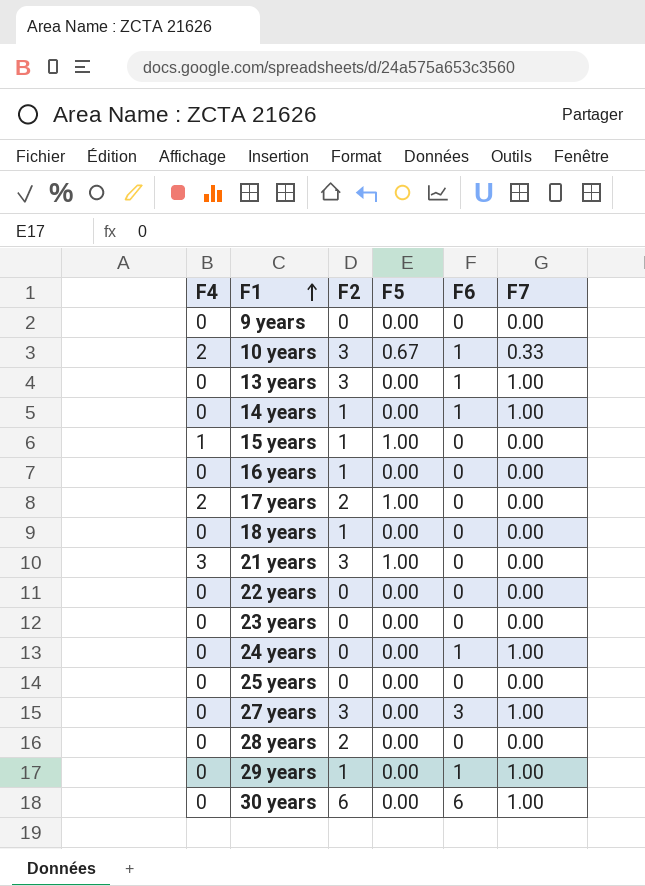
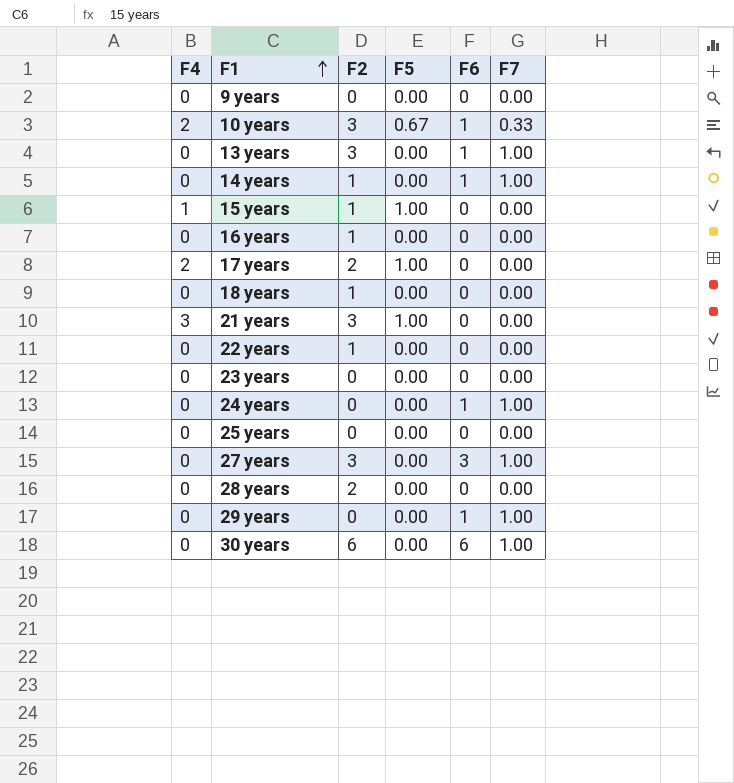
22 years | F2: 0 -> 1
29 years | F2: 1 -> 0

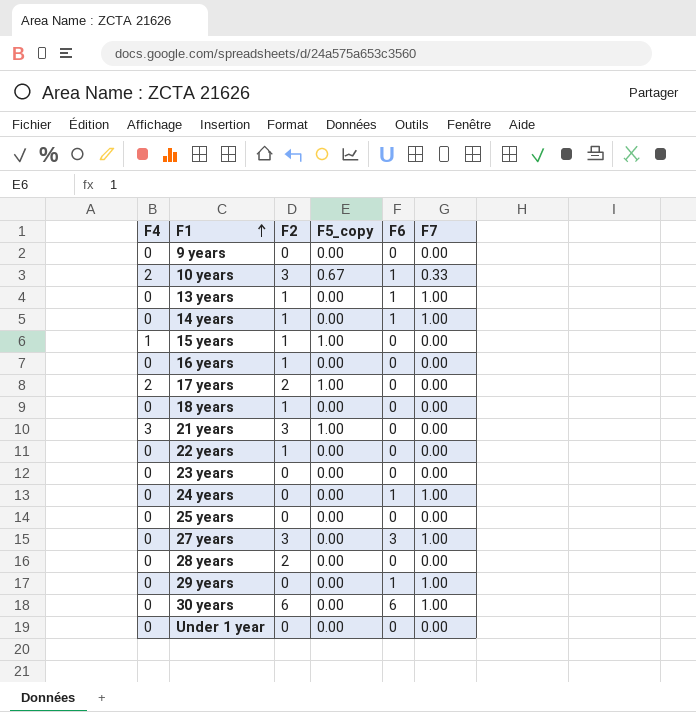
column name: F5 -> F5_copy
13 years | F2: 3 -> 1
row Under 1 year: none -> 0 | 0 | 0.00 | 0 | 0.00

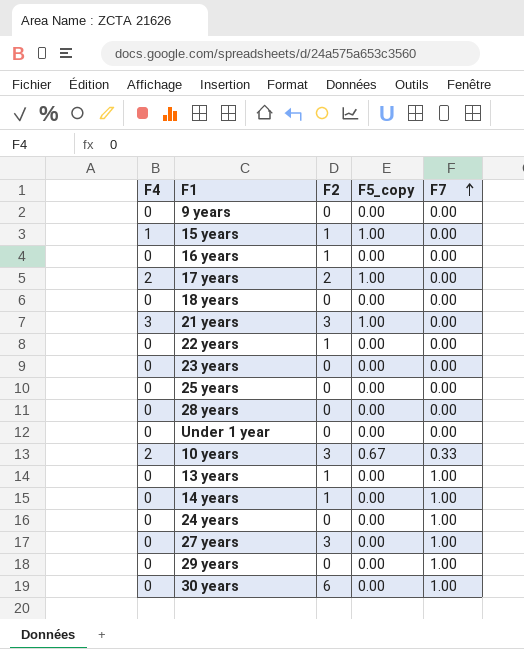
row order: F1 ascending -> F7 ascending
column F6 | position: 5 -> none
18 years | F2: 1 -> 0
28 years | F2: 2 -> 0

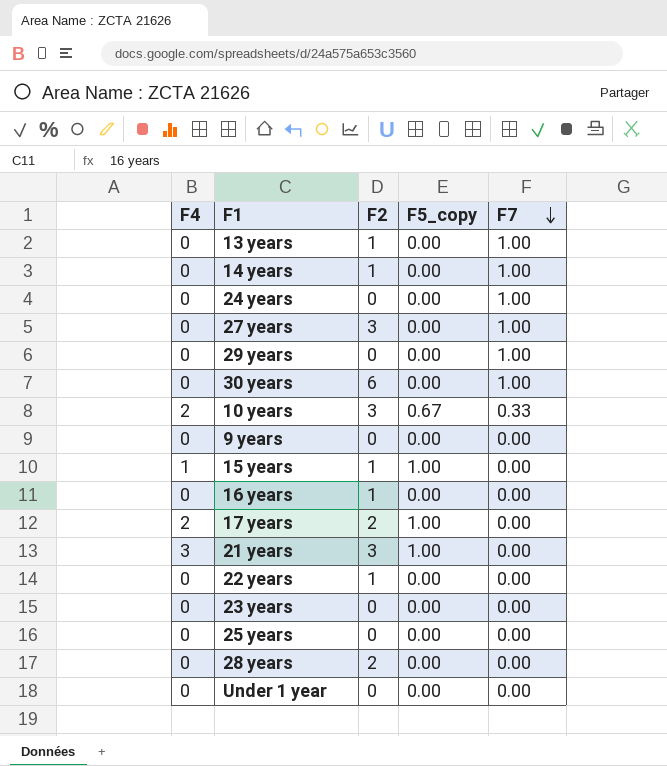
row order: F7 ascending -> F7 descending
row 18 years: 0 | 0 | 0.00 | 0.00 -> none
28 years | F2: 0 -> 2

